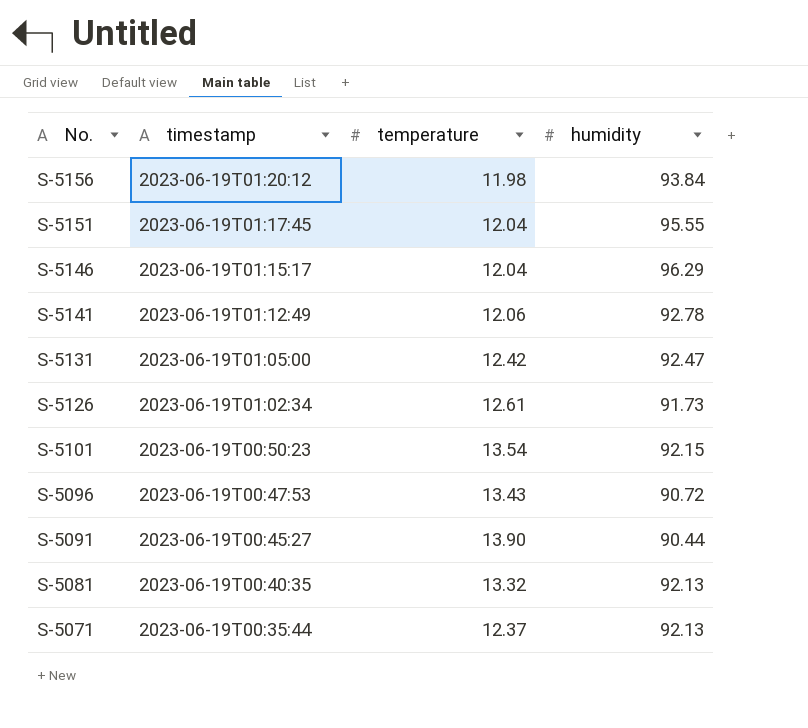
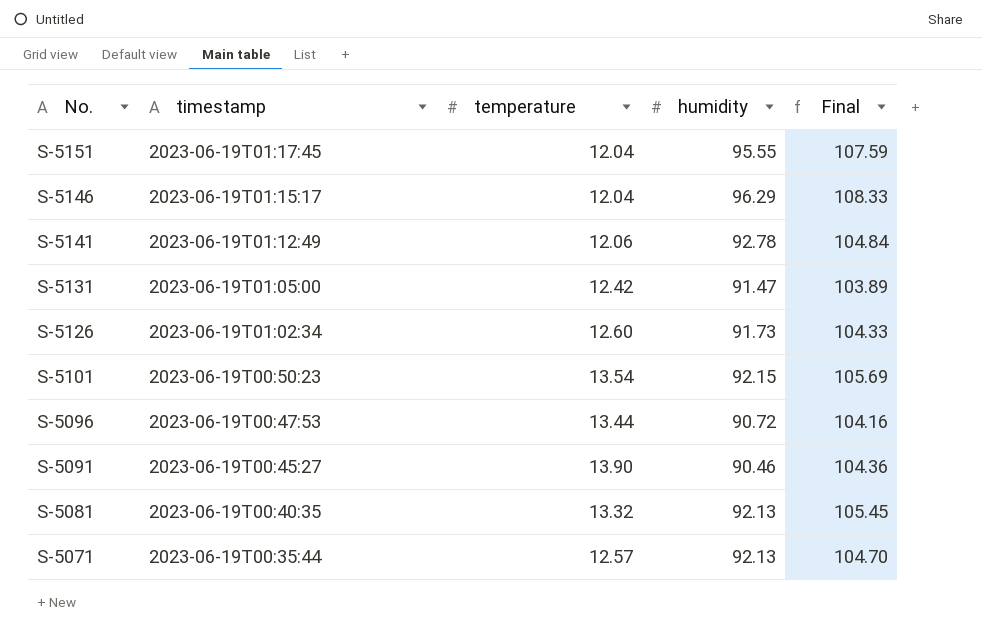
column Final | formula: none -> [temperature] + [humidity]
row S-5156: 2023-06-19T01:20:12 | 11.98 | 93.84 -> none
S-5131 | humidity: 92.47 -> 91.47
S-5126 | temperature: 12.61 -> 12.60
S-5096 | temperature: 13.43 -> 13.44
S-5091 | humidity: 90.44 -> 90.46
S-5071 | temperature: 12.37 -> 12.57

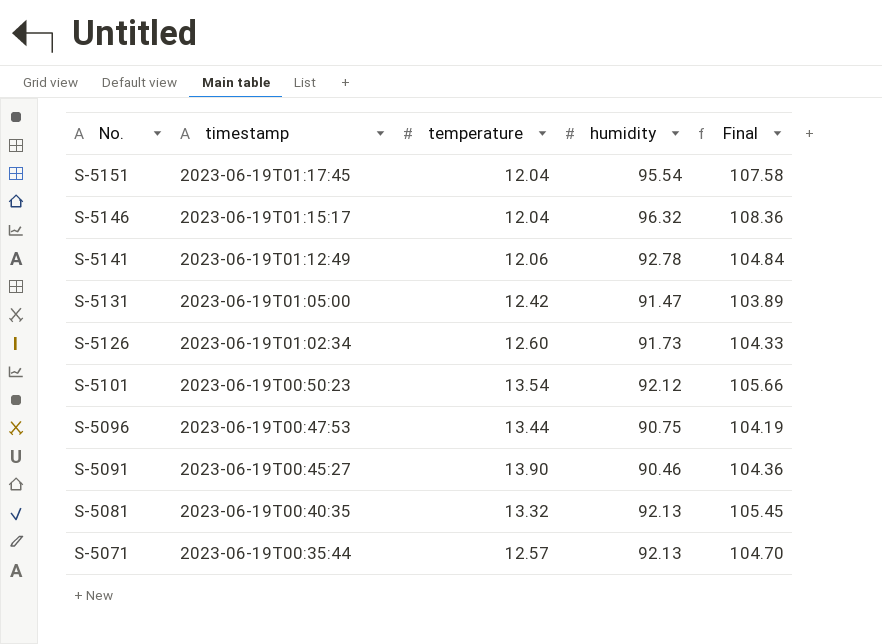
S-5151 | humidity: 95.55 -> 95.54
S-5151 | Final: 107.59 -> 107.58
S-5146 | humidity: 96.29 -> 96.32
S-5146 | Final: 108.33 -> 108.36
S-5101 | humidity: 92.15 -> 92.12
S-5101 | Final: 105.69 -> 105.66
S-5096 | humidity: 90.72 -> 90.75
S-5096 | Final: 104.16 -> 104.19

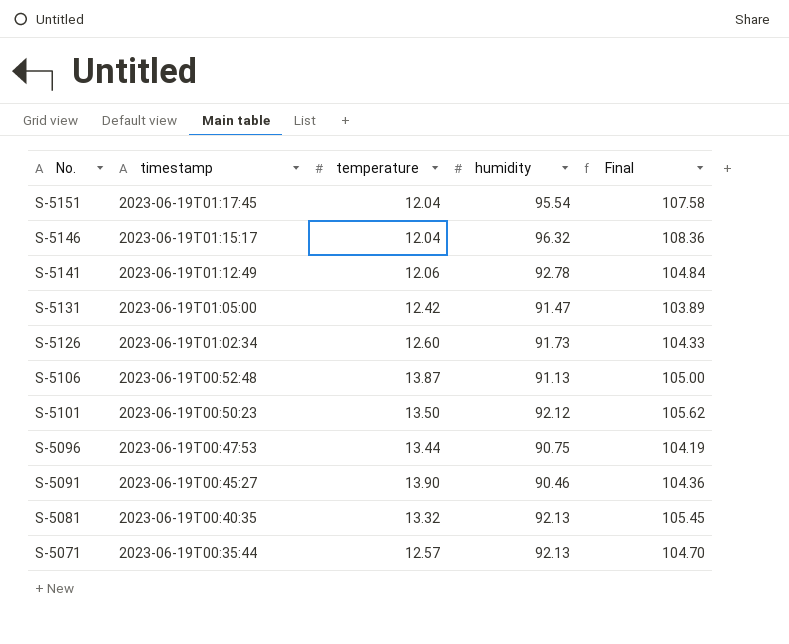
row S-5106: none -> 2023-06-19T00:52:48 | 13.87 | 91.13 | 105.00
S-5101 | temperature: 13.54 -> 13.50
S-5101 | Final: 105.66 -> 105.62

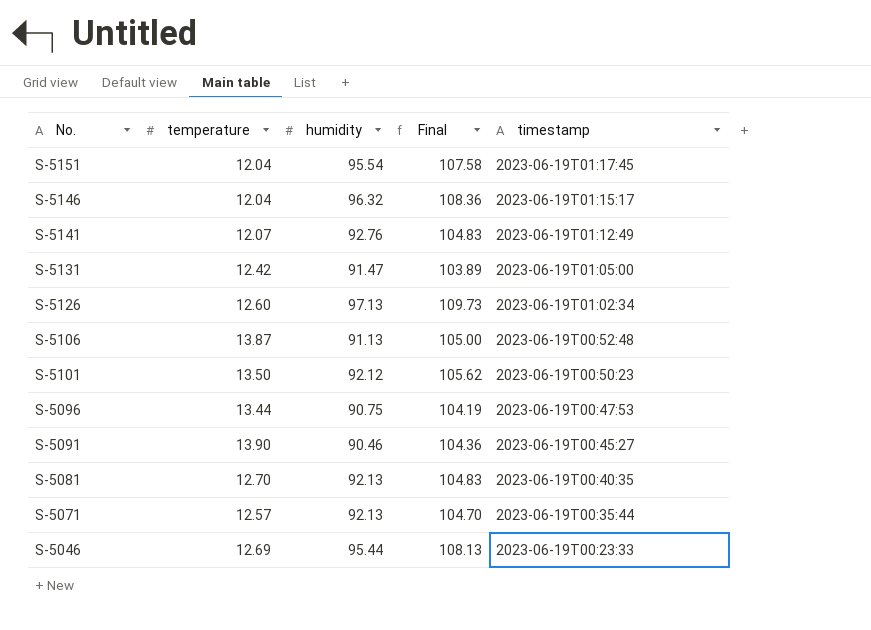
column timestamp | position: 2 -> 5
S-5141 | temperature: 12.06 -> 12.07
S-5141 | humidity: 92.78 -> 92.76
S-5141 | Final: 104.84 -> 104.83
S-5126 | humidity: 91.73 -> 97.13
S-5126 | Final: 104.33 -> 109.73
S-5081 | temperature: 13.32 -> 12.70
S-5081 | Final: 105.45 -> 104.83
row S-5046: none -> 12.69 | 95.44 | 108.13 | 2023-06-19T00:23:33

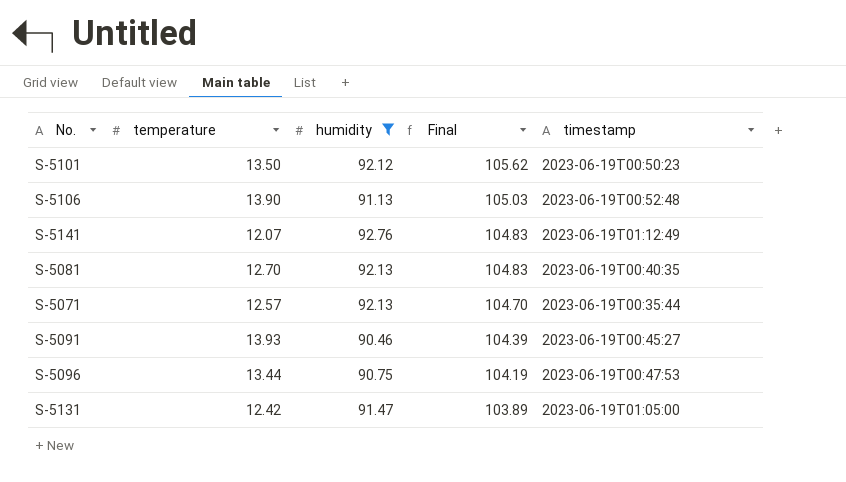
filter: none -> humidity <= 92.76
row order: No. descending -> Final descending
S-5106 | temperature: 13.87 -> 13.90
S-5106 | Final: 105.00 -> 105.03
S-5091 | temperature: 13.90 -> 13.93
S-5091 | Final: 104.36 -> 104.39

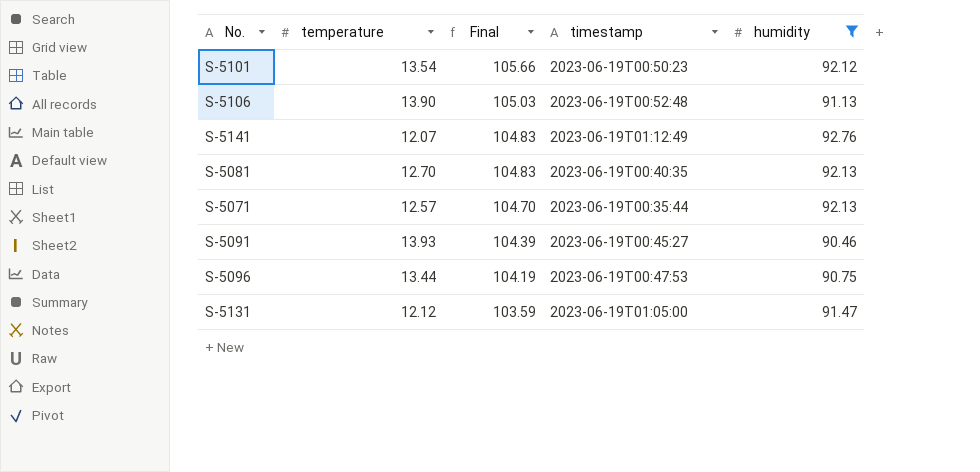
column humidity | position: 3 -> 5
S-5101 | temperature: 13.50 -> 13.54
S-5101 | Final: 105.62 -> 105.66
S-5131 | temperature: 12.42 -> 12.12
S-5131 | Final: 103.89 -> 103.59

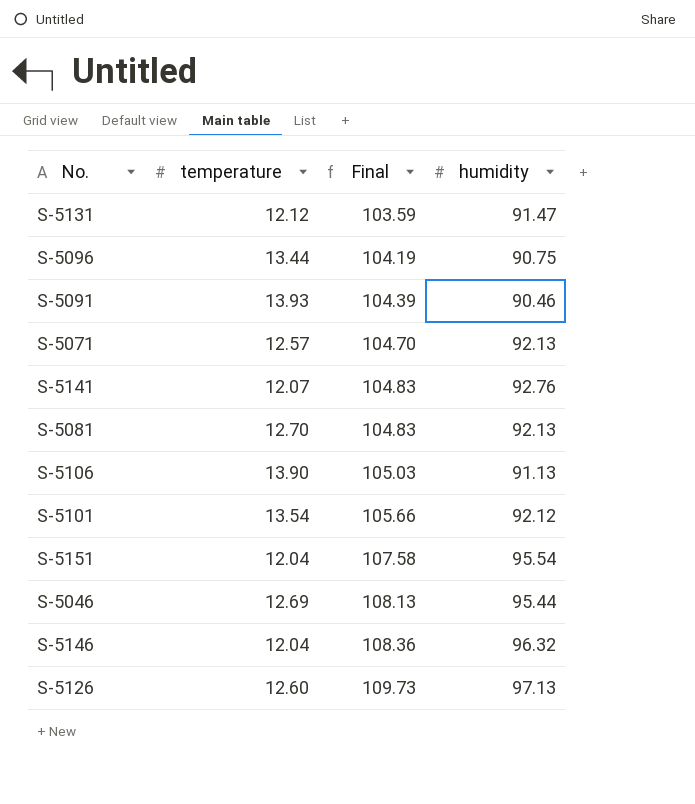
filter: humidity <= 92.76 -> none
row order: Final descending -> Final ascending
column timestamp | position: 4 -> none

